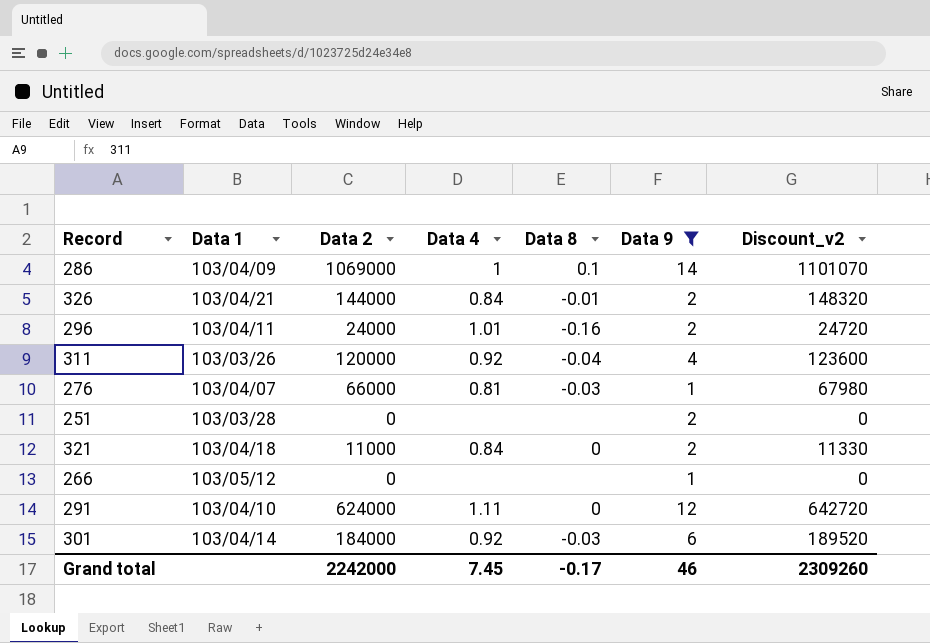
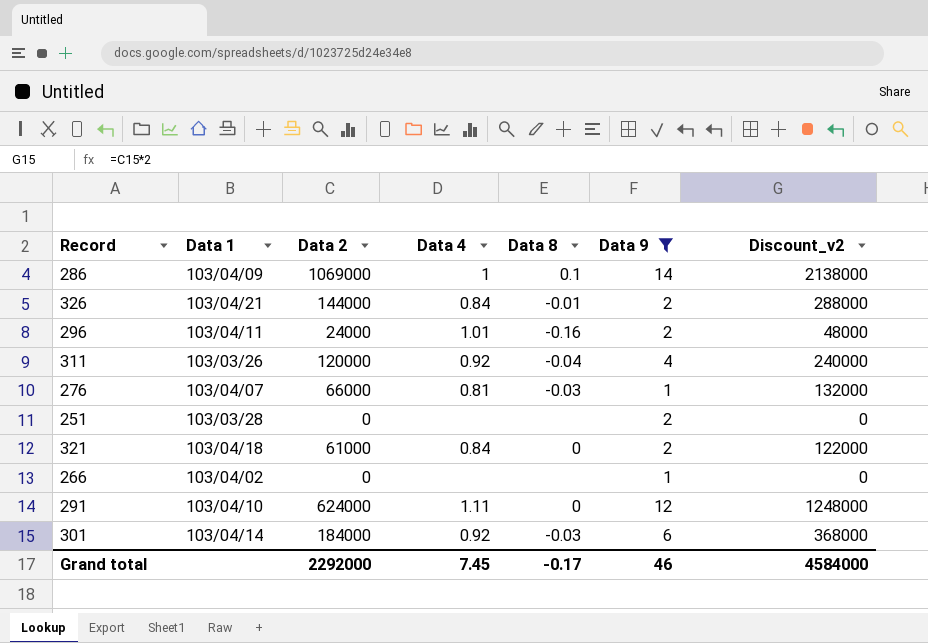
column Discount_v2 | formula: [Data 2] * 1.03 -> [Data 2] * 2
321 | Data 2: 11000 -> 61000
266 | Data 1: 103/05/12 -> 103/04/02
Grand total | Data 2: 2242000 -> 2292000
Grand total | Discount_v2: 2309260 -> 4584000

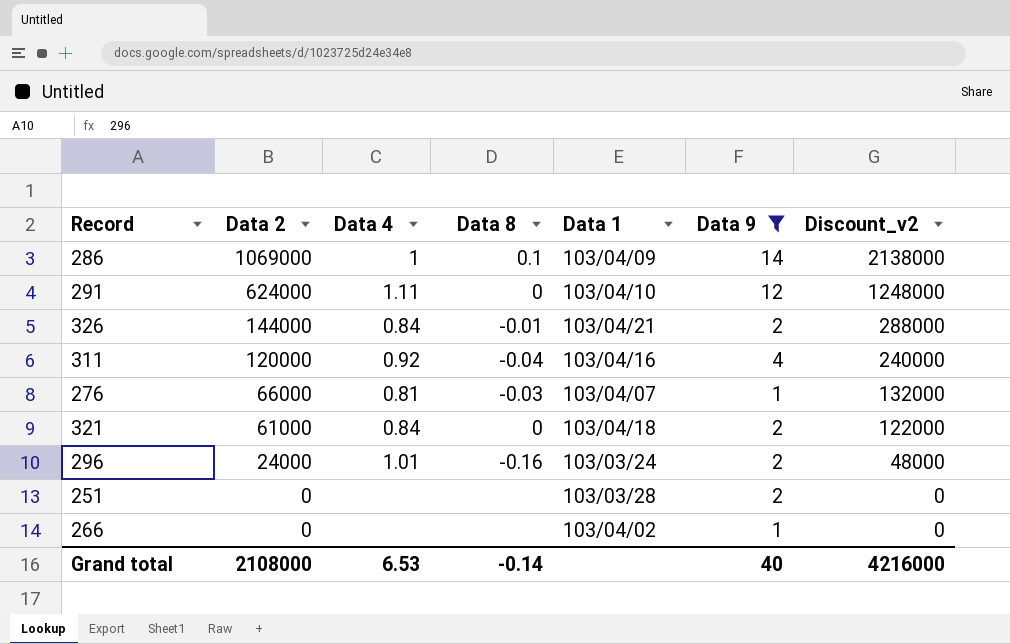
row order: none -> Data 2 descending
column Data 1 | position: 2 -> 5
row 301: 103/04/14 | 184000 | 0.92 | -0.03 | 6 | 368000 -> none
311 | Data 1: 103/03/26 -> 103/04/16
296 | Data 1: 103/04/11 -> 103/03/24
Grand total | Data 2: 2292000 -> 2108000
Grand total | Data 4: 7.45 -> 6.53
Grand total | Data 8: -0.17 -> -0.14
Grand total | Data 9: 46 -> 40
Grand total | Discount_v2: 4584000 -> 4216000

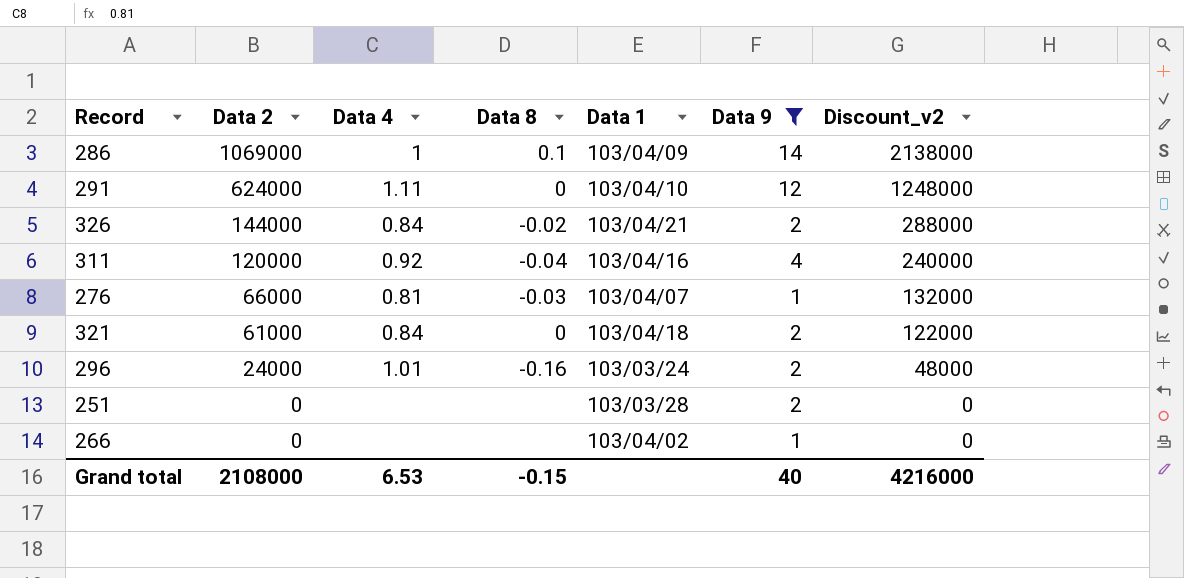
326 | Data 8: -0.01 -> -0.02
Grand total | Data 8: -0.14 -> -0.15

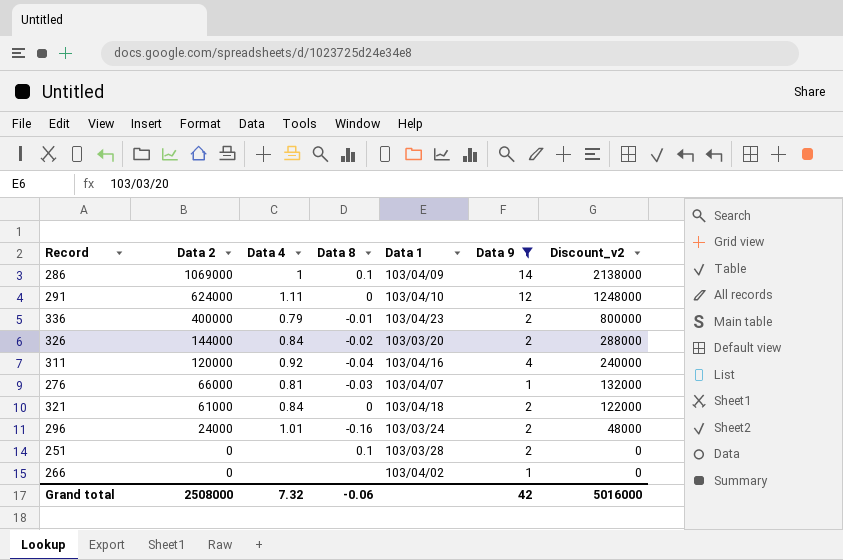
row 336: none -> 400000 | 0.79 | -0.01 | 103/04/23 | 2 | 800000
326 | Data 1: 103/04/21 -> 103/03/20
251 | Data 8: none -> 0.1
Grand total | Data 2: 2108000 -> 2508000
Grand total | Data 4: 6.53 -> 7.32
Grand total | Data 8: -0.15 -> -0.06
Grand total | Data 9: 40 -> 42
Grand total | Discount_v2: 4216000 -> 5016000

